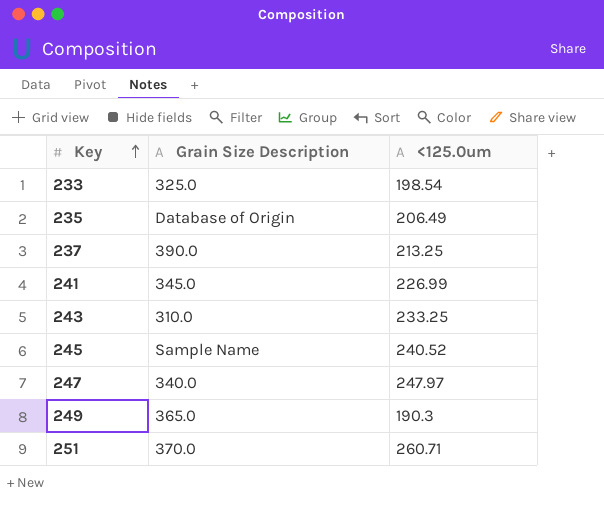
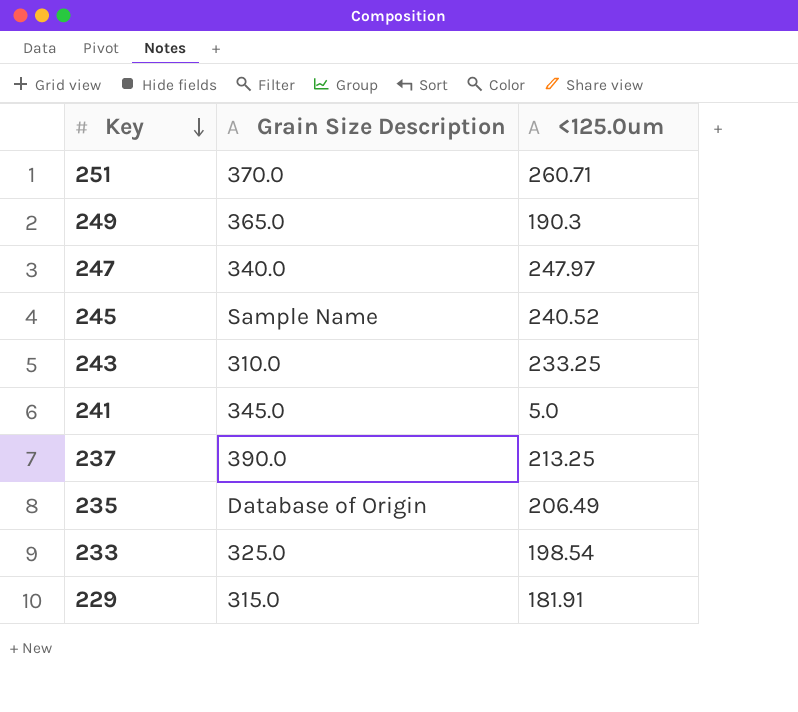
row order: Key ascending -> Key descending
241 | <125.0um: 226.99 -> 5.0
row 229: none -> 315.0 | 181.91

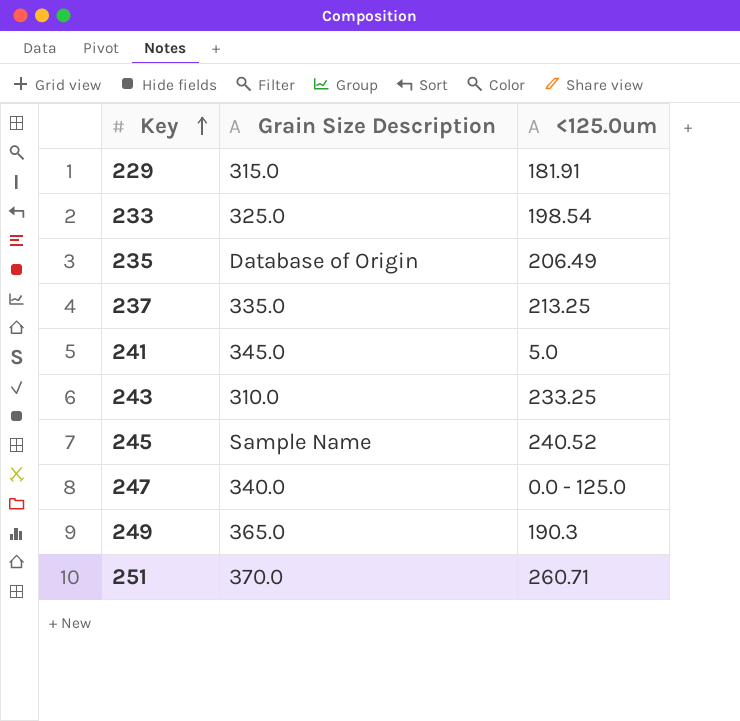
row order: Key descending -> Key ascending
237 | Grain Size Description: 390.0 -> 335.0
247 | <125.0um: 247.97 -> 0.0 - 125.0

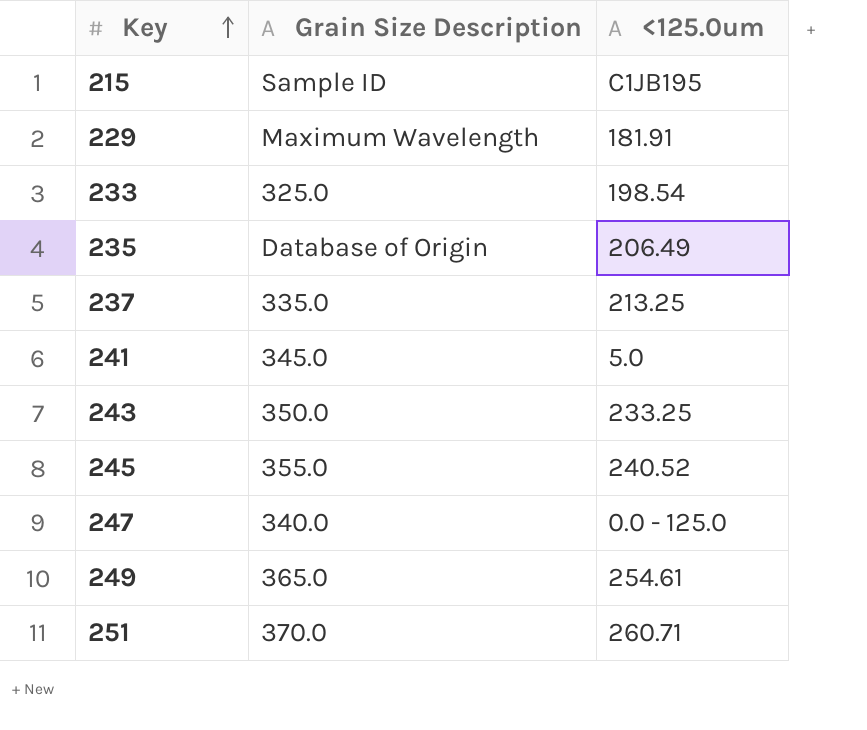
row 215: none -> Sample ID | C1JB195
229 | Grain Size Description: 315.0 -> Maximum Wavelength
243 | Grain Size Description: 310.0 -> 350.0
245 | Grain Size Description: Sample Name -> 355.0
249 | <125.0um: 190.3 -> 254.61

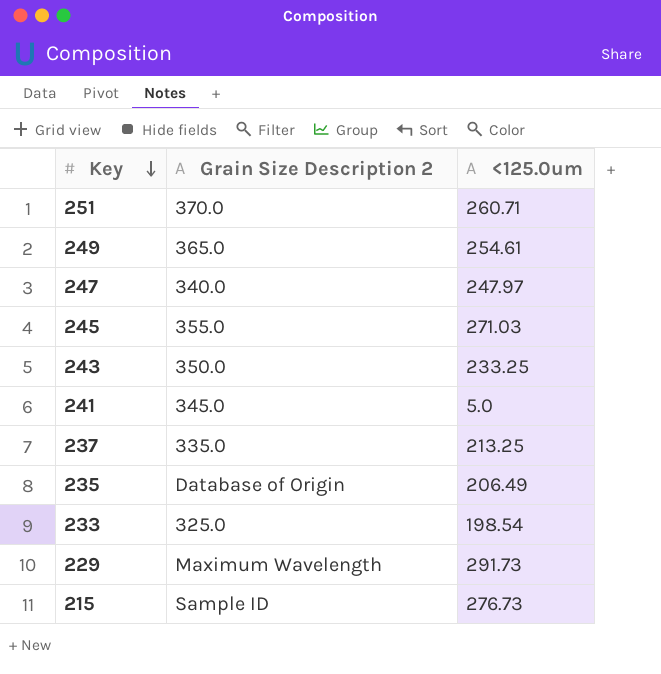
row order: Key ascending -> Key descending
column name: Grain Size Description -> Grain Size Description 2
247 | <125.0um: 0.0 - 125.0 -> 247.97
245 | <125.0um: 240.52 -> 271.03
229 | <125.0um: 181.91 -> 291.73
215 | <125.0um: C1JB195 -> 276.73

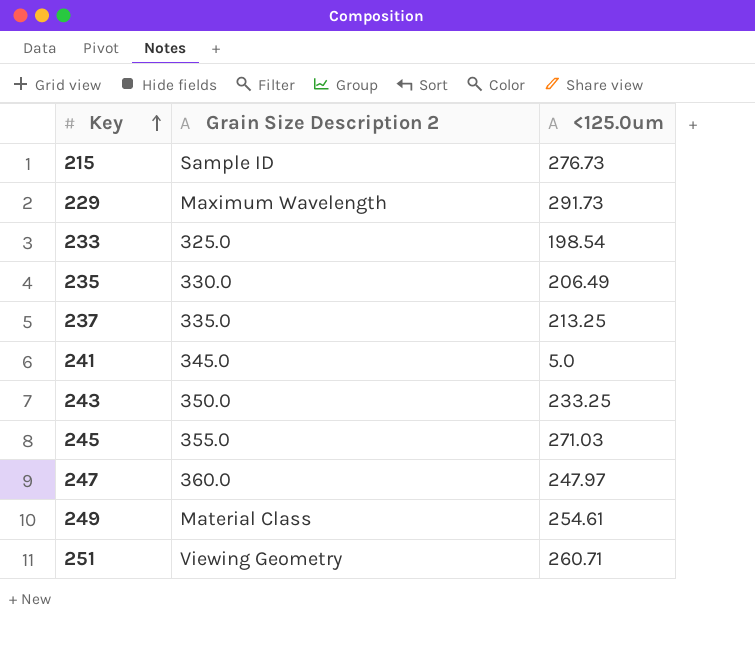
row order: Key descending -> Key ascending
235 | Grain Size Description 2: Database of Origin -> 330.0
247 | Grain Size Description 2: 340.0 -> 360.0
249 | Grain Size Description 2: 365.0 -> Material Class
251 | Grain Size Description 2: 370.0 -> Viewing Geometry

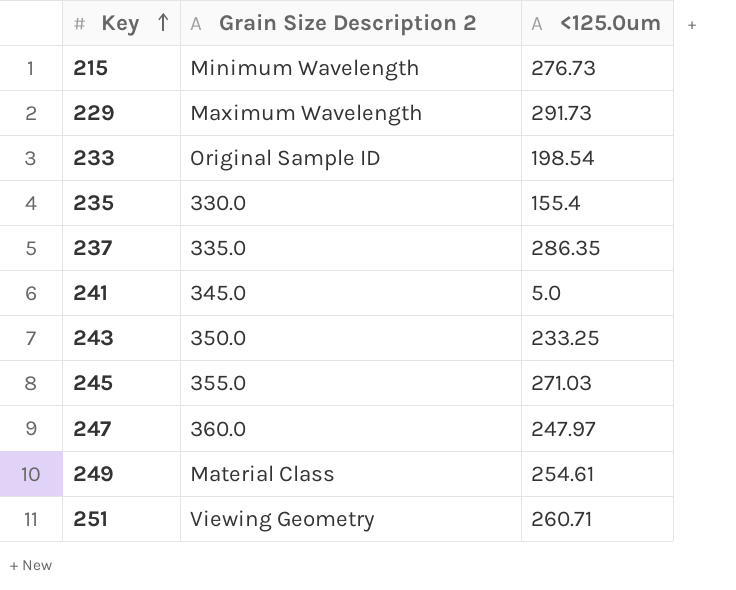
215 | Grain Size Description 2: Sample ID -> Minimum Wavelength
233 | Grain Size Description 2: 325.0 -> Original Sample ID
235 | <125.0um: 206.49 -> 155.4
237 | <125.0um: 213.25 -> 286.35

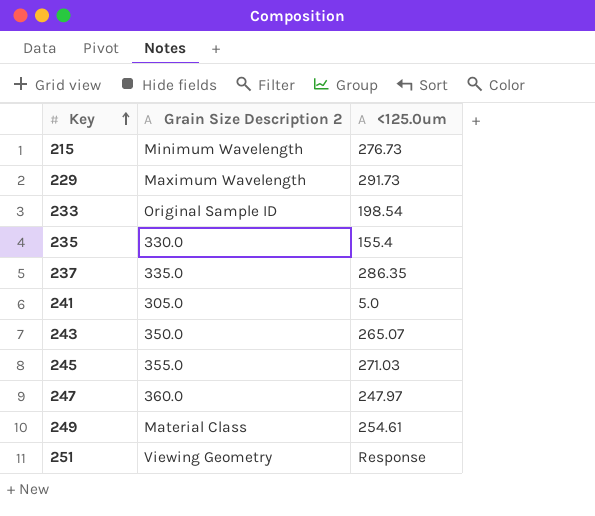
241 | Grain Size Description 2: 345.0 -> 305.0
243 | <125.0um: 233.25 -> 265.07
251 | <125.0um: 260.71 -> Response

